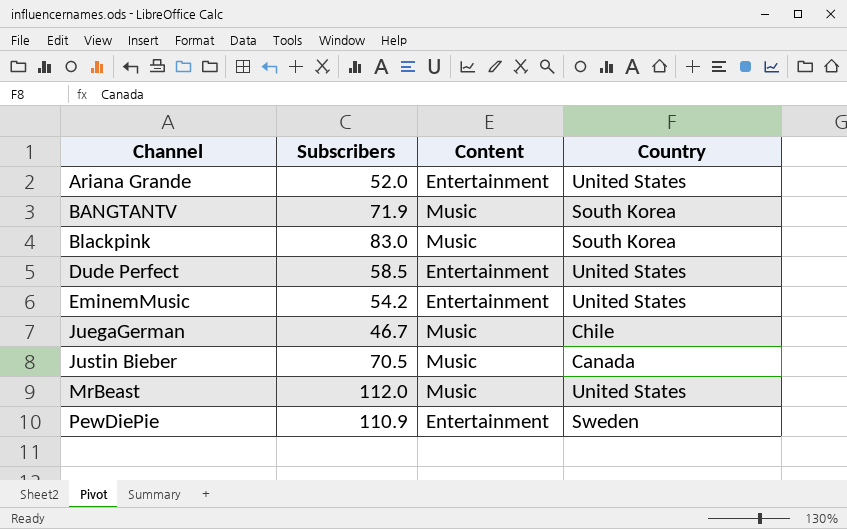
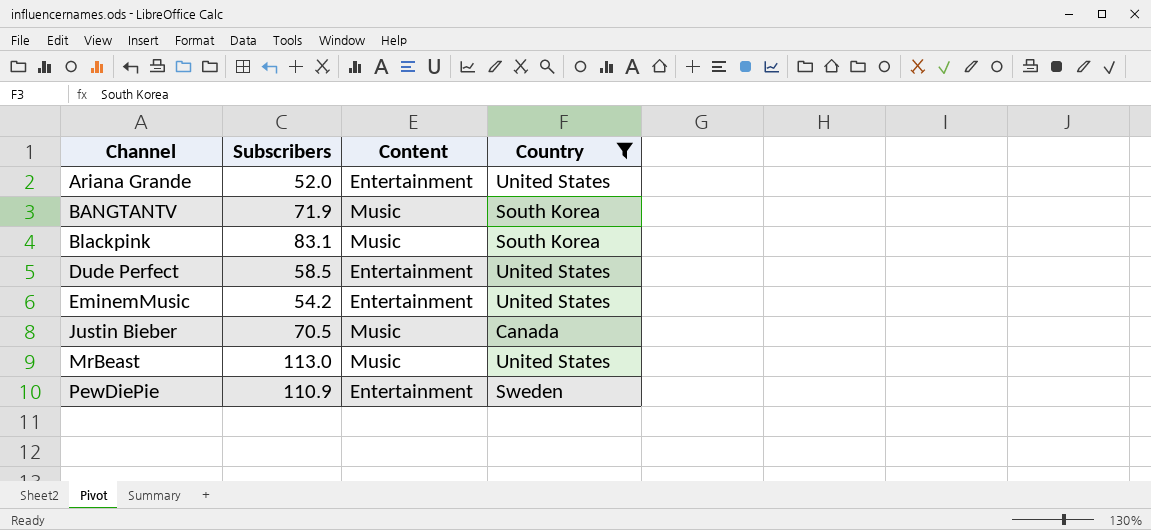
filter: none -> Country != Chile
Blackpink | Subscribers: 83.0 -> 83.1
MrBeast | Subscribers: 112.0 -> 113.0

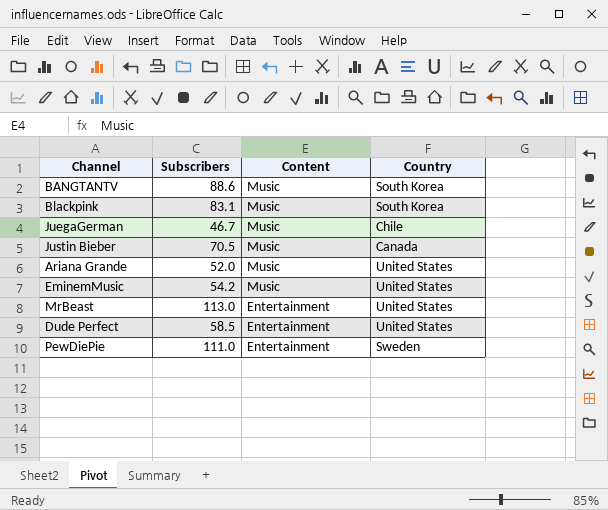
filter: Country != Chile -> none
row order: Channel ascending -> Content descending
BANGTANTV | Subscribers: 71.9 -> 88.6
Ariana Grande | Content: Entertainment -> Music
EminemMusic | Content: Entertainment -> Music
MrBeast | Content: Music -> Entertainment
PewDiePie | Subscribers: 110.9 -> 111.0

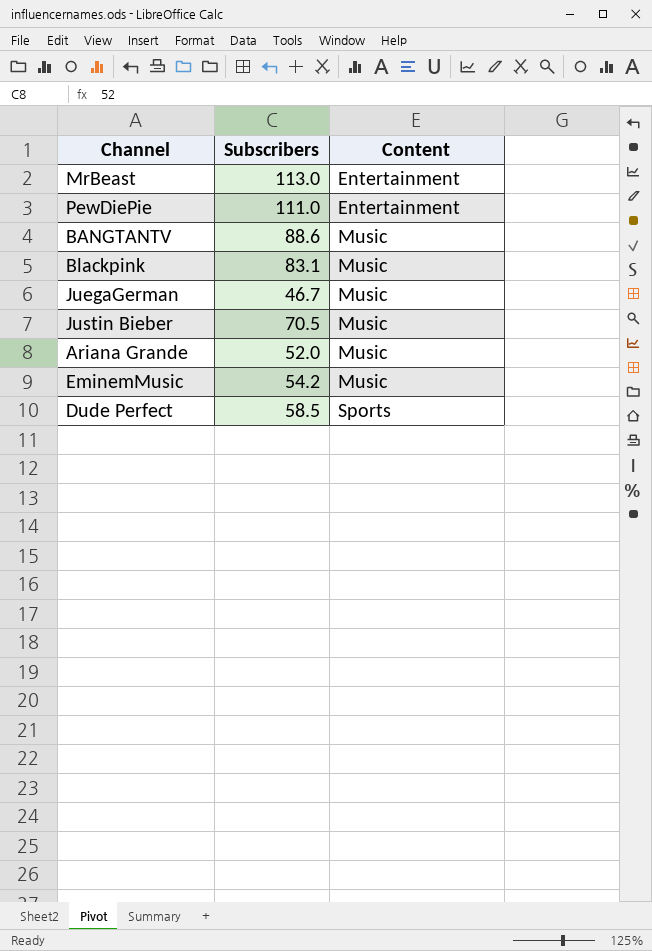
row order: Content descending -> Content ascending
column Country | position: 4 -> none
Dude Perfect | Content: Entertainment -> Sports

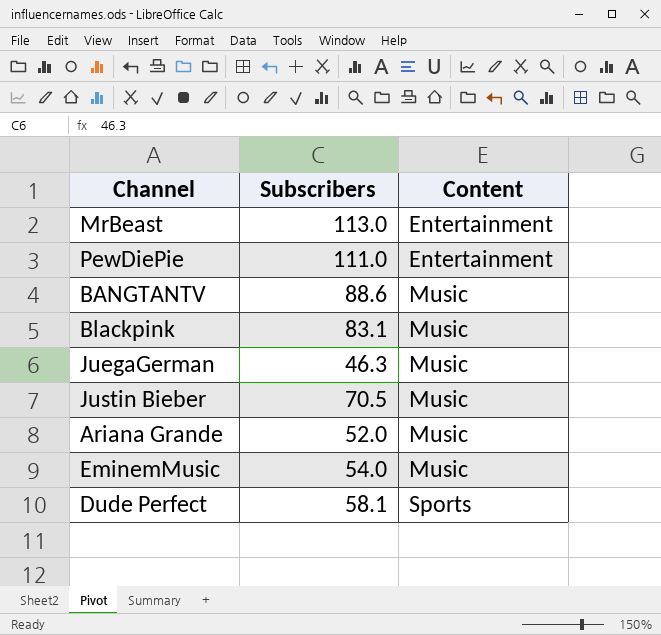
JuegaGerman | Subscribers: 46.7 -> 46.3
EminemMusic | Subscribers: 54.2 -> 54.0
Dude Perfect | Subscribers: 58.5 -> 58.1

